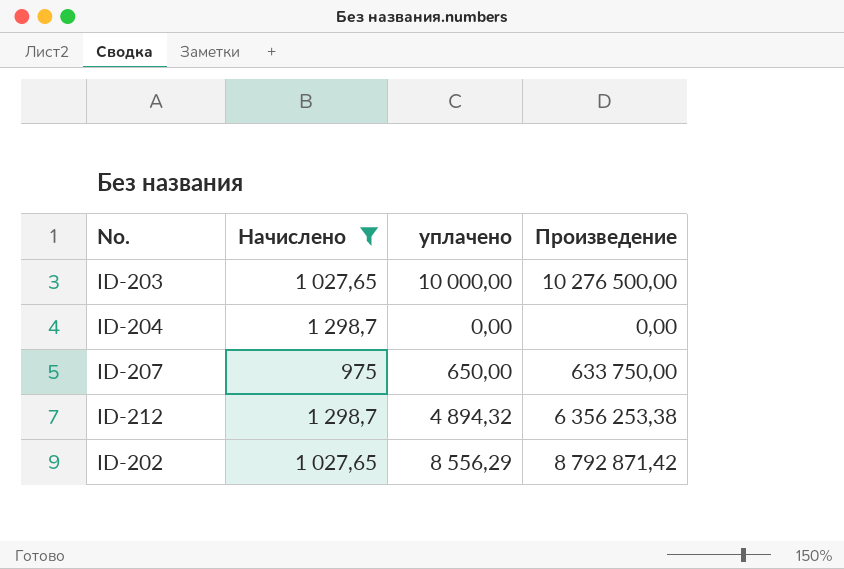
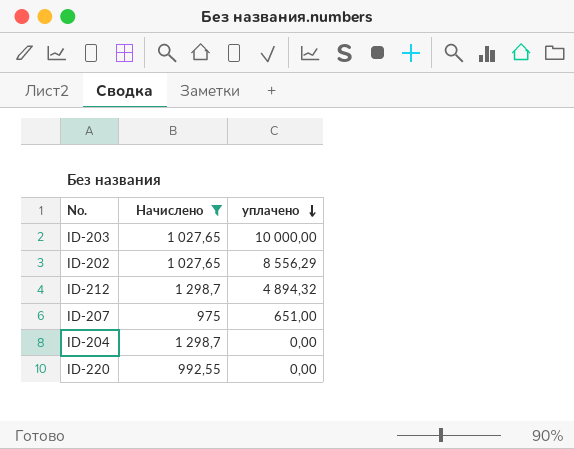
row order: none -> уплачено descending
column Произведение | formula: [Начислено] * [уплачено] -> none
ID-207 | уплачено: 650,00 -> 651,00
row ID-220: none -> 992,55 | 0,00

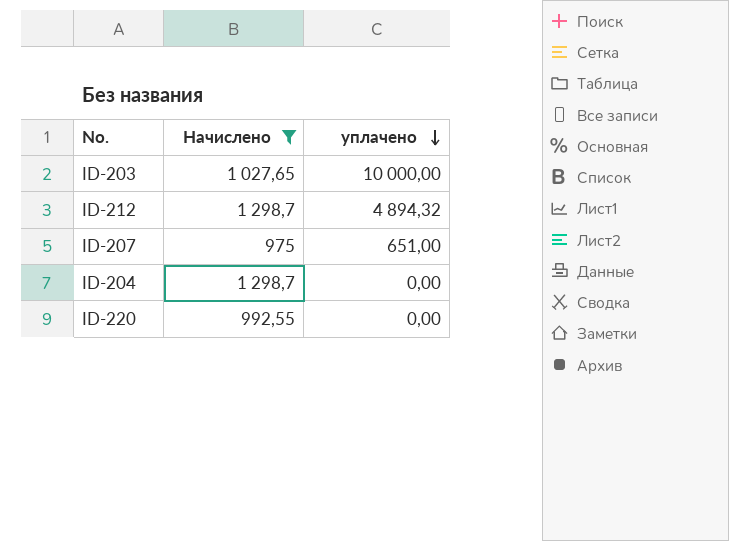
row ID-202: 1 027,65 | 8 556,29 -> none

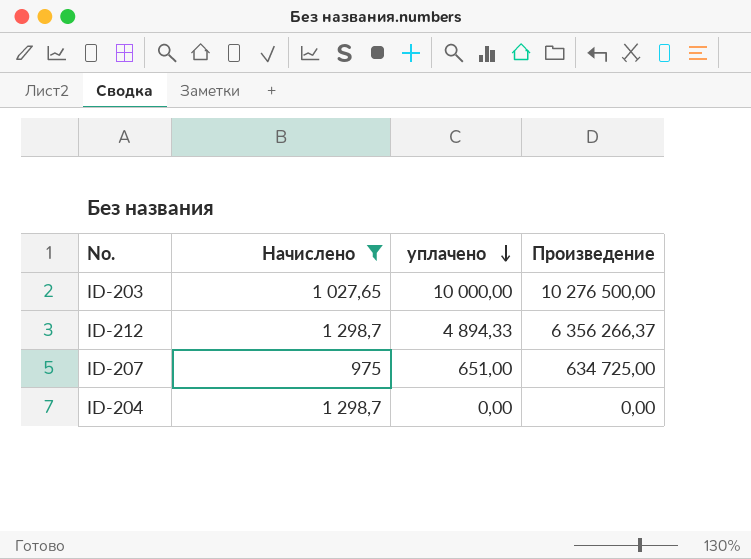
column Произведение | formula: none -> [Начислено] * [уплачено]
row ID-220: 992,55 | 0,00 -> none
ID-212 | уплачено: 4 894,32 -> 4 894,33

